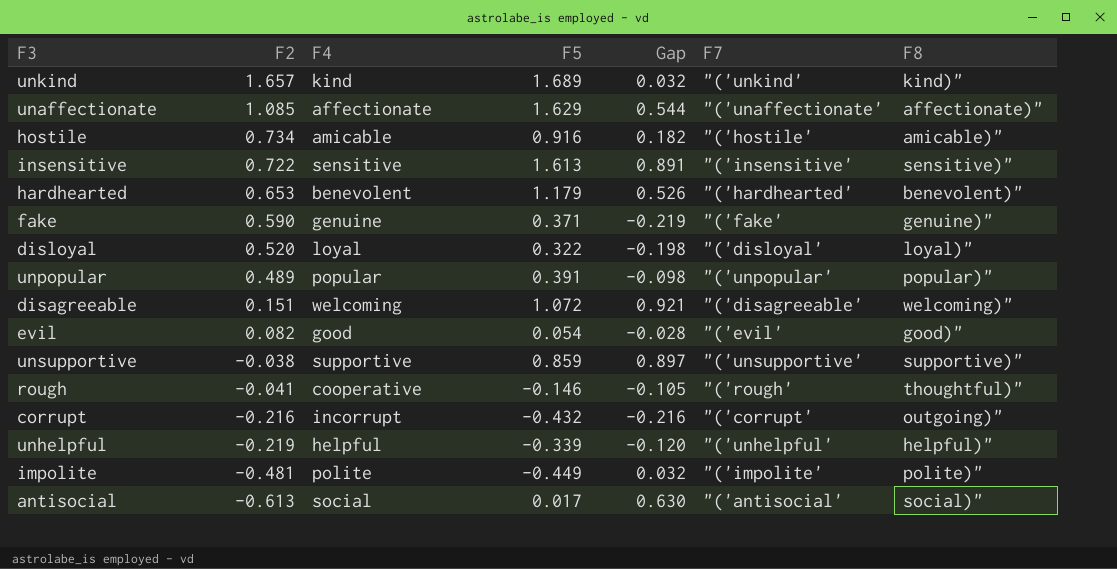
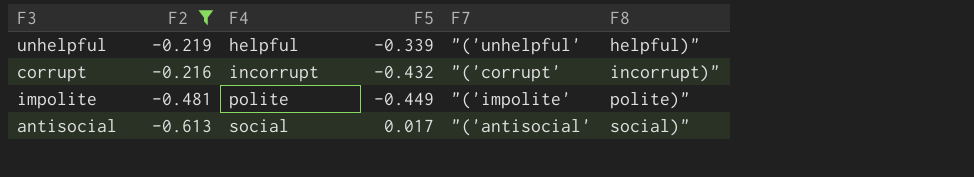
filter: none -> F2 <= -0.216
row order: F2 descending -> F4 ascending
column Gap | formula: [F5] - [F2] -> none
corrupt | F8: outgoing)" -> incorrupt)"

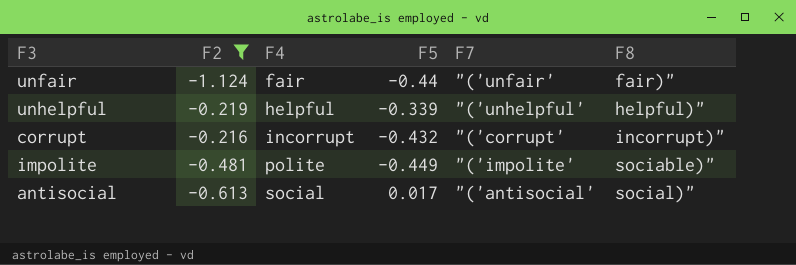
row unfair: none -> -1.124 | fair | -0.44 | "('unfair' | fair)"
impolite | F8: polite)" -> sociable)"

